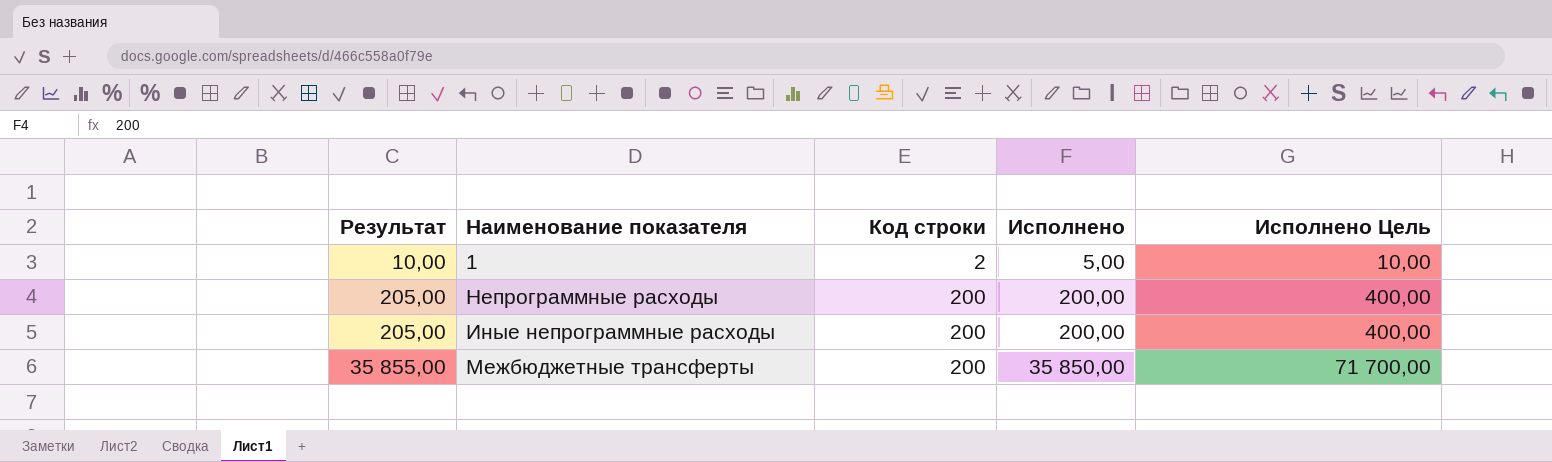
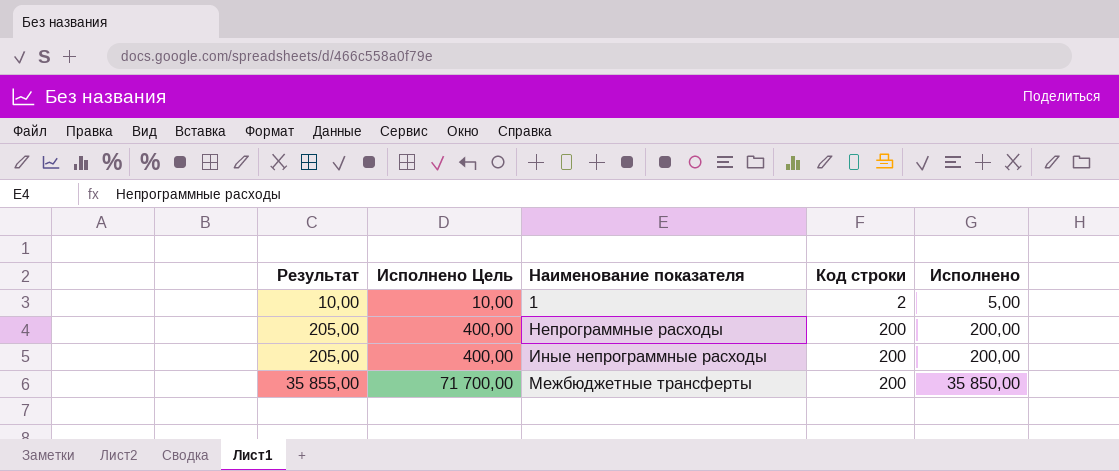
column Исполнено Цель | position: 5 -> 2

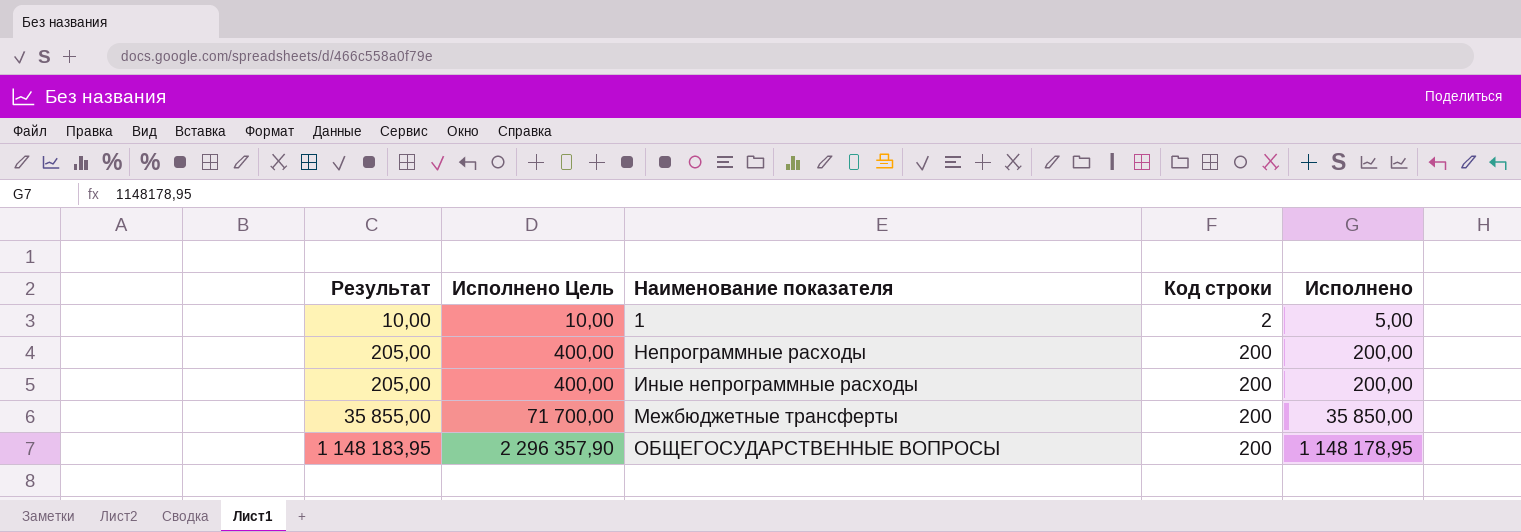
row ОБЩЕГОСУДАРСТВЕННЫЕ ВОПРОСЫ: none -> 1 148 183,95 | 2 296 357,90 | 200 | 1 148 178,95

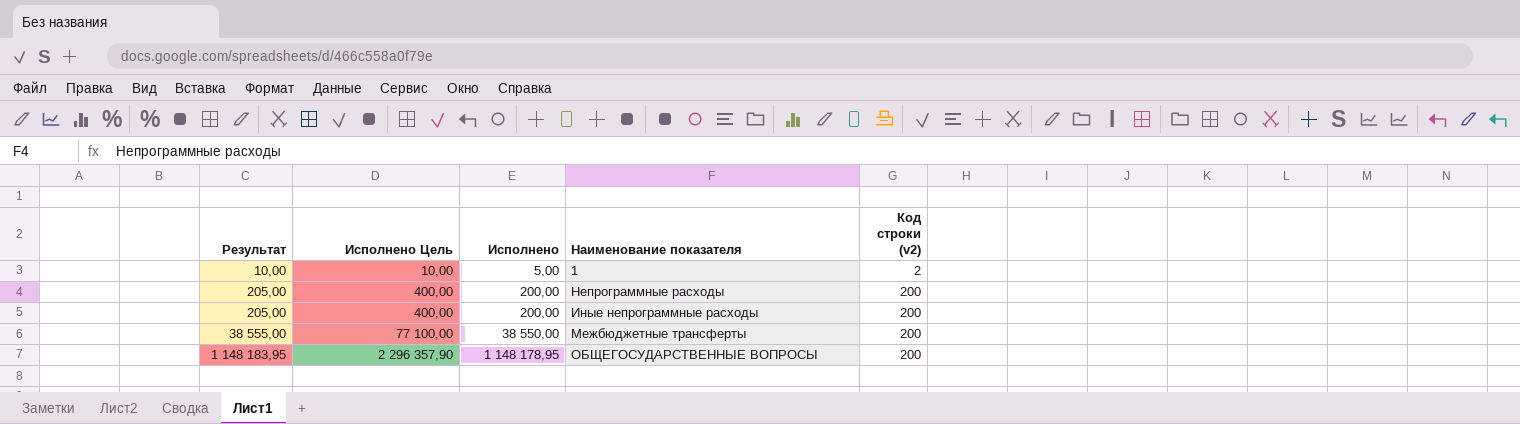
column Исполнено | position: 5 -> 3
column name: Код строки -> Код строки (v2)
Межбюджетные трансферты | Результат: 35 855,00 -> 38 555,00
Межбюджетные трансферты | Исполнено Цель: 71 700,00 -> 77 100,00
Межбюджетные трансферты | Исполнено: 35 850,00 -> 38 550,00

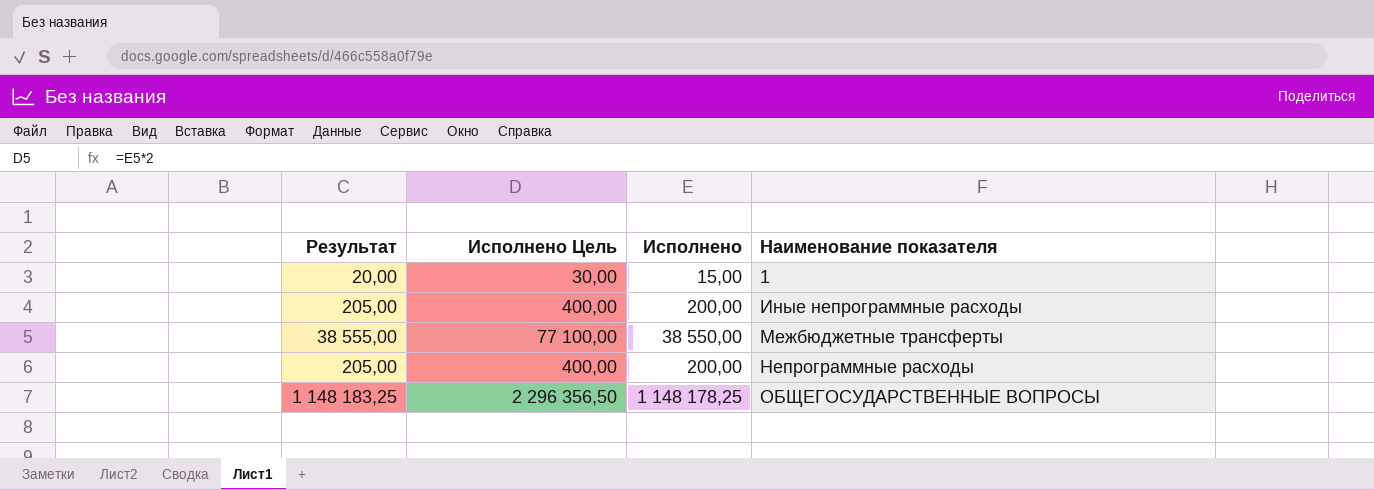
row order: Результат ascending -> Наименование показателя ascending
column Код строки (v2) | position: 5 -> none
1 | Результат: 10,00 -> 20,00
1 | Исполнено Цель: 10,00 -> 30,00
1 | Исполнено: 5,00 -> 15,00
ОБЩЕГОСУДАРСТВЕННЫЕ ВОПРОСЫ | Результат: 1 148 183,95 -> 1 148 183,25
ОБЩЕГОСУДАРСТВЕННЫЕ ВОПРОСЫ | Исполнено Цель: 2 296 357,90 -> 2 296 356,50
ОБЩЕГОСУДАРСТВЕННЫЕ ВОПРОСЫ | Исполнено: 1 148 178,95 -> 1 148 178,25

